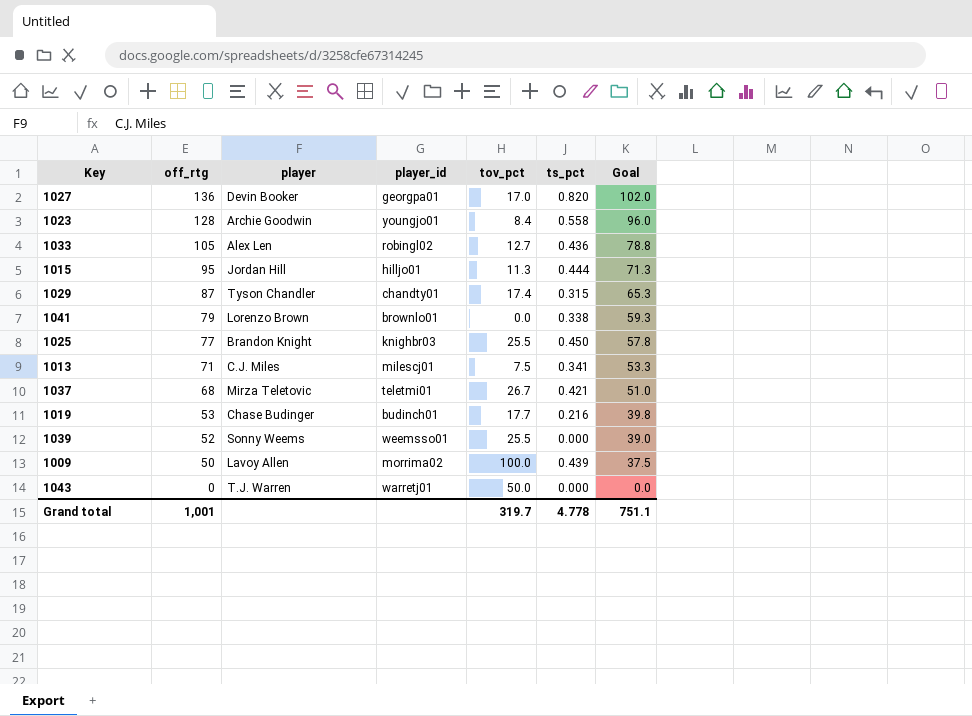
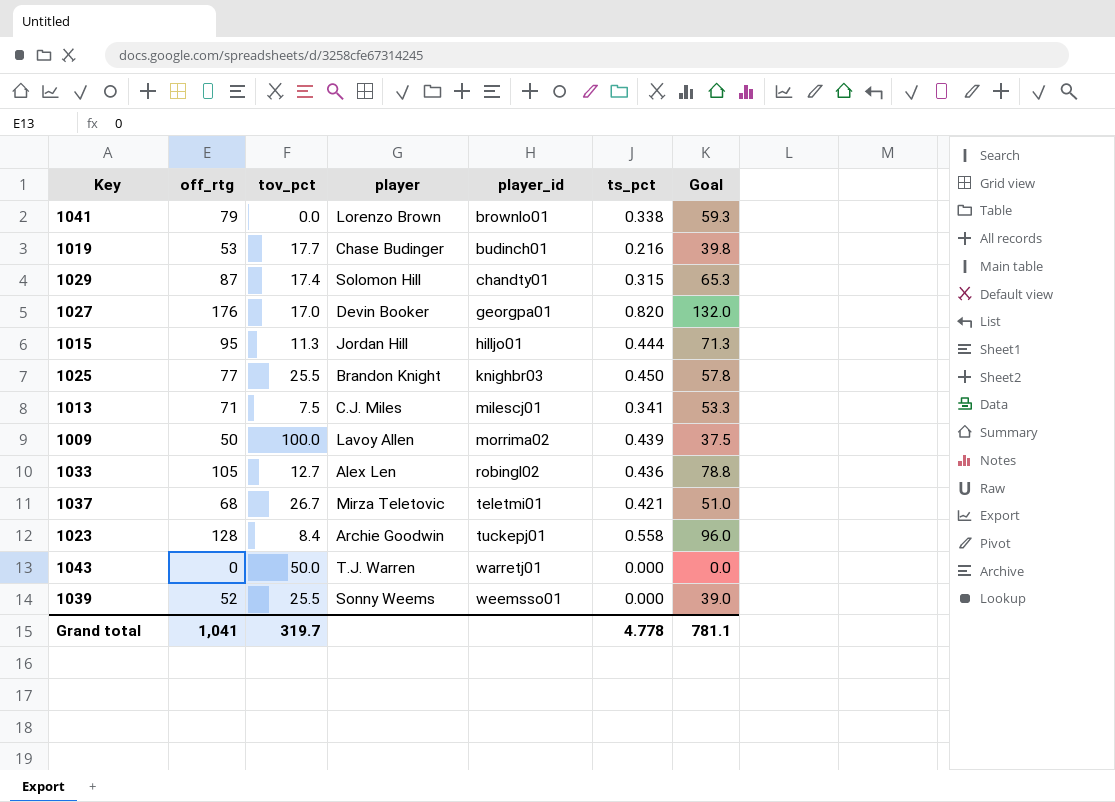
row order: off_rtg descending -> player_id ascending
column tov_pct | position: 5 -> 3
1029 | player: Tyson Chandler -> Solomon Hill
1027 | off_rtg: 136 -> 176
1027 | Goal: 102.0 -> 132.0
1023 | player_id: youngjo01 -> tuckepj01
Grand total | off_rtg: 1,001 -> 1,041
Grand total | Goal: 751.1 -> 781.1

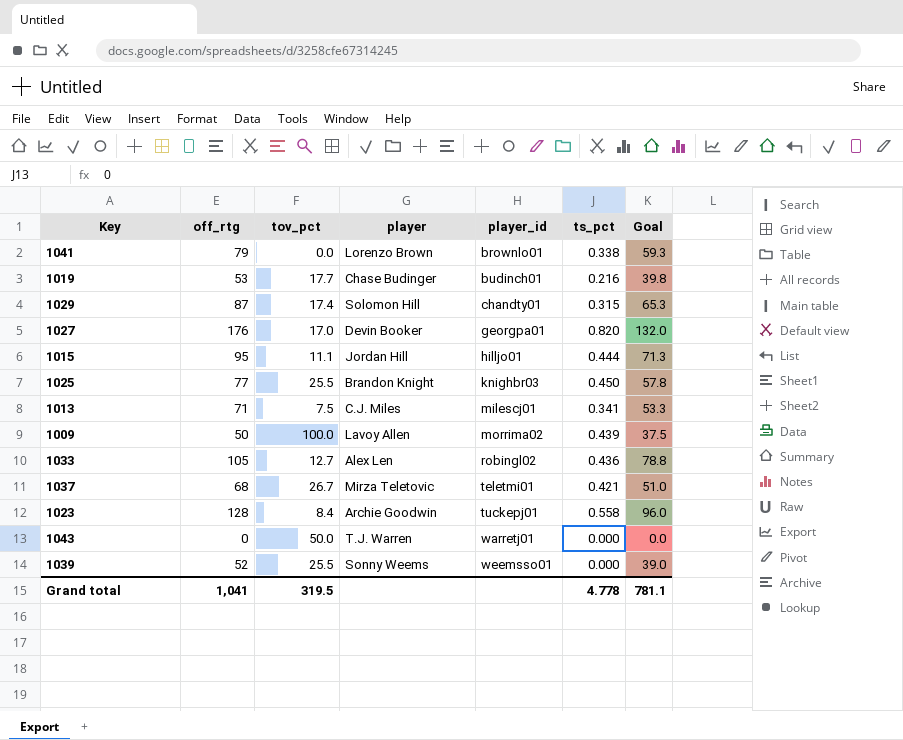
1015 | tov_pct: 11.3 -> 11.1
Grand total | tov_pct: 319.7 -> 319.5

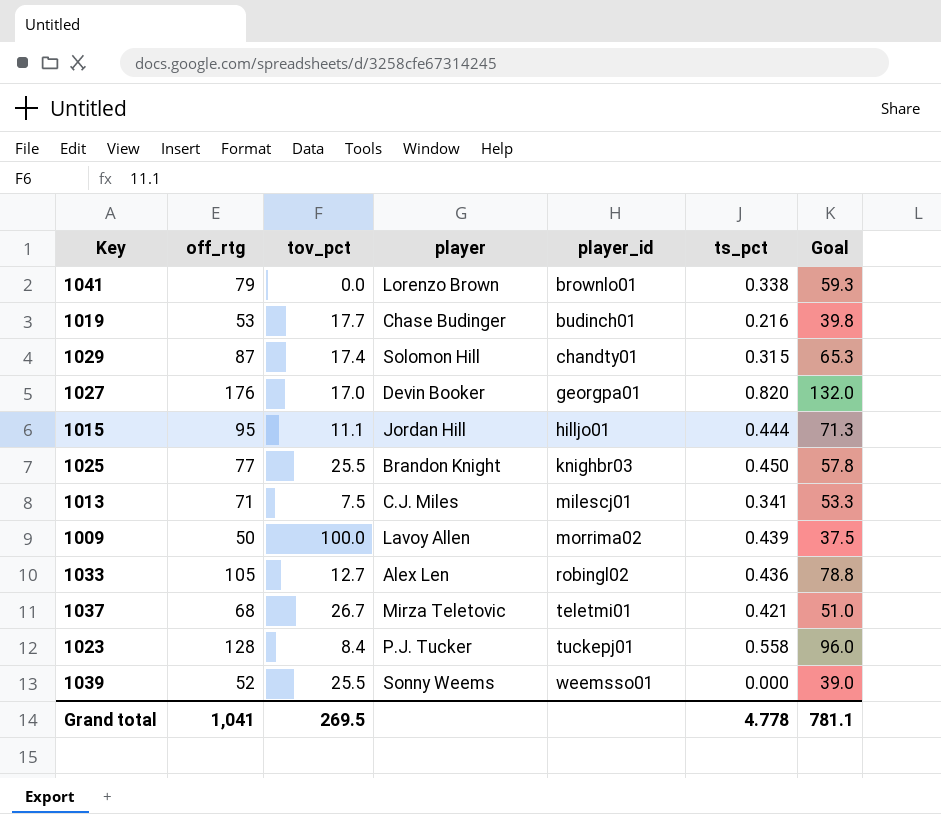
row 1043: 0 | 50.0 | T.J. Warren | warretj01 | 0.000 | 0.0 -> none
1023 | player: Archie Goodwin -> P.J. Tucker
Grand total | tov_pct: 319.5 -> 269.5

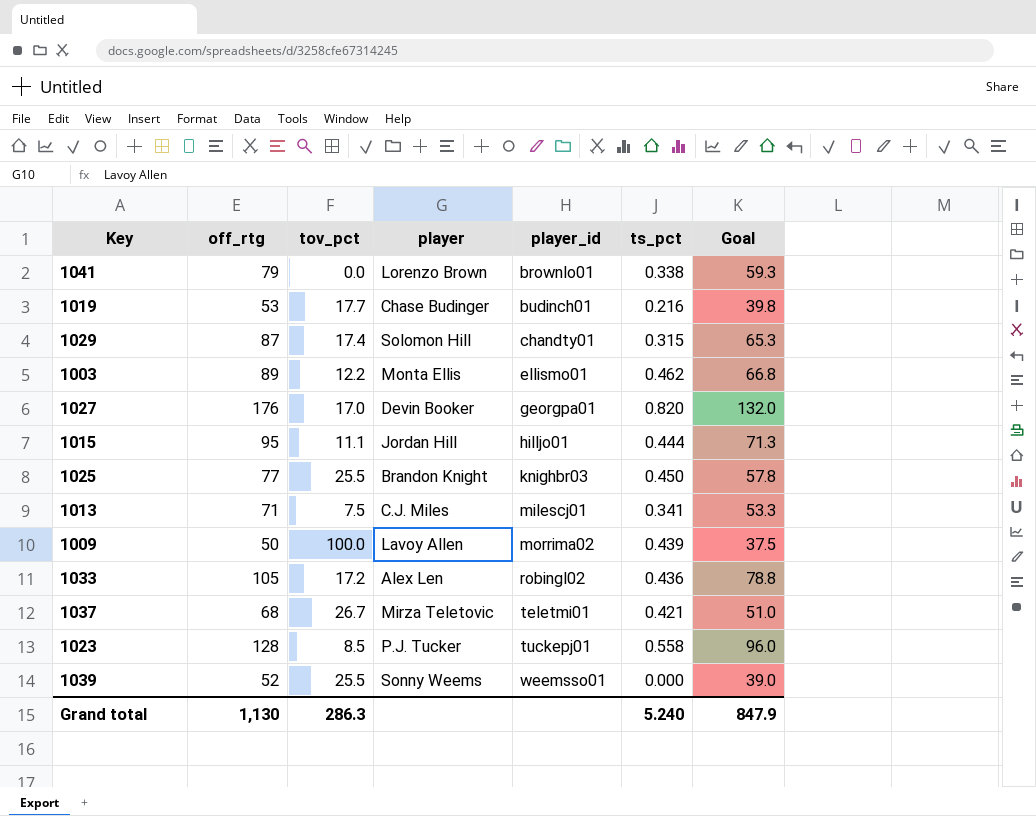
row 1003: none -> 89 | 12.2 | Monta Ellis | ellismo01 | 0.462 | 66.8
1033 | tov_pct: 12.7 -> 17.2
1023 | tov_pct: 8.4 -> 8.5
Grand total | off_rtg: 1,041 -> 1,130
Grand total | tov_pct: 269.5 -> 286.3
Grand total | ts_pct: 4.778 -> 5.240
Grand total | Goal: 781.1 -> 847.9

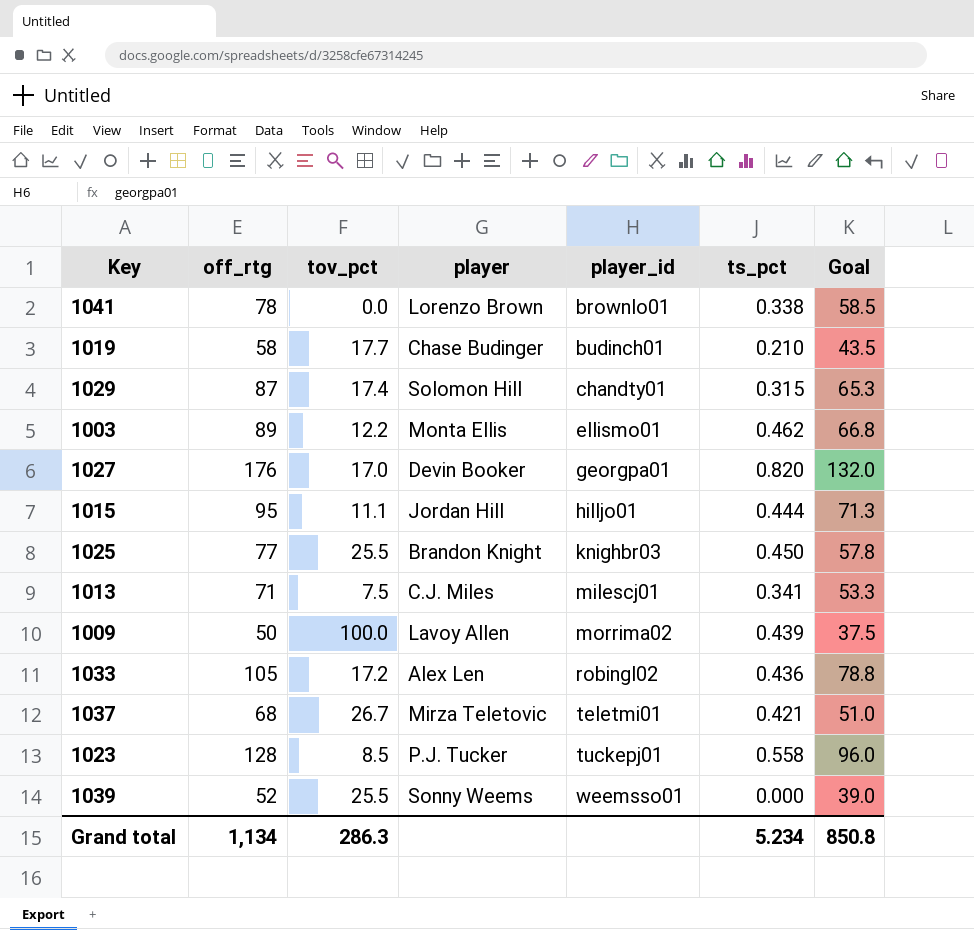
1041 | off_rtg: 79 -> 78
1041 | Goal: 59.3 -> 58.5
1019 | off_rtg: 53 -> 58
1019 | ts_pct: 0.216 -> 0.210
1019 | Goal: 39.8 -> 43.5
Grand total | off_rtg: 1,130 -> 1,134
Grand total | ts_pct: 5.240 -> 5.234
Grand total | Goal: 847.9 -> 850.8

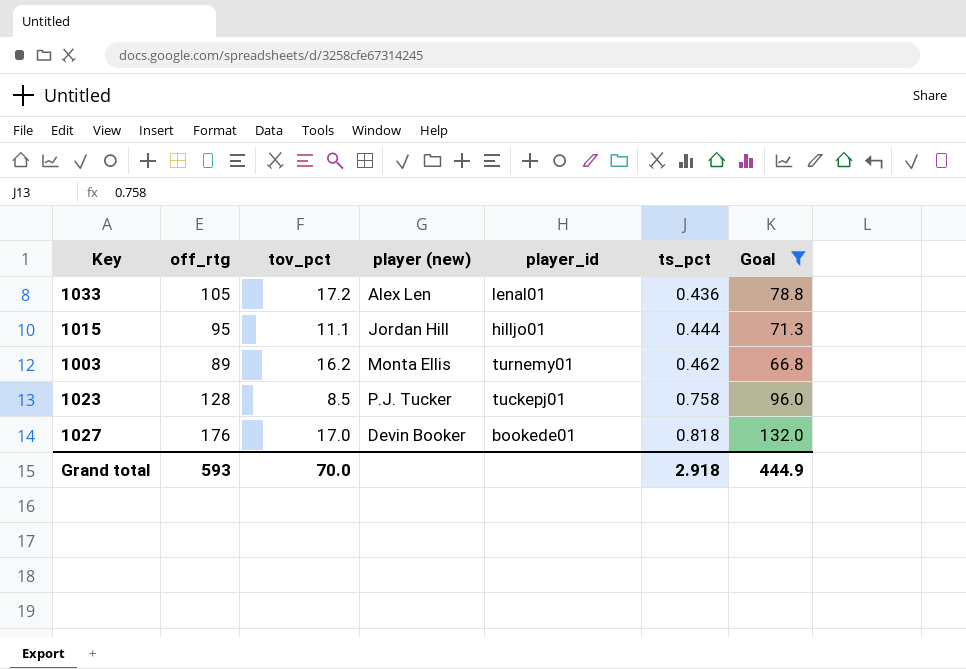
filter: none -> Goal >= 66.8
row order: player_id ascending -> ts_pct ascending
column name: player -> player (new)
1033 | player_id: robingl02 -> lenal01
1003 | tov_pct: 12.2 -> 16.2
1003 | player_id: ellismo01 -> turnemy01
1023 | ts_pct: 0.558 -> 0.758
1027 | player_id: georgpa01 -> bookede01
1027 | ts_pct: 0.820 -> 0.818
Grand total | off_rtg: 1,134 -> 593
Grand total | tov_pct: 286.3 -> 70.0
Grand total | ts_pct: 5.234 -> 2.918
Grand total | Goal: 850.8 -> 444.9

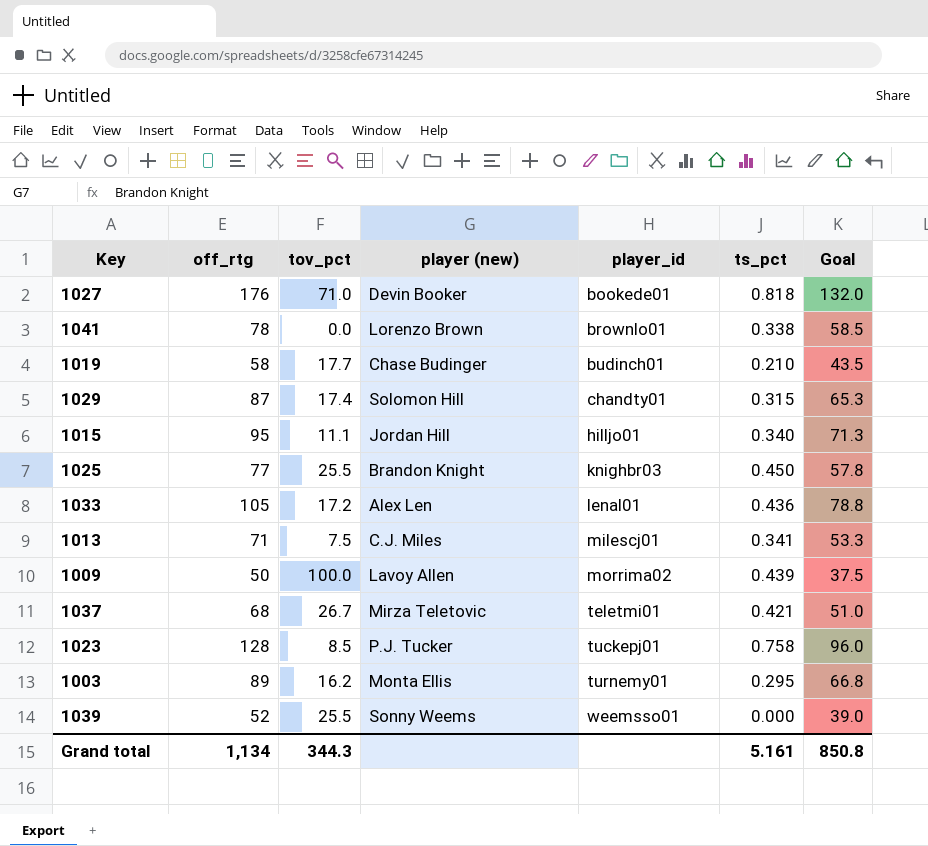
filter: Goal >= 66.8 -> none
row order: ts_pct ascending -> player_id ascending
1027 | tov_pct: 17.0 -> 71.0
1015 | ts_pct: 0.444 -> 0.340
1003 | ts_pct: 0.462 -> 0.295
Grand total | off_rtg: 593 -> 1,134
Grand total | tov_pct: 70.0 -> 344.3
Grand total | ts_pct: 2.918 -> 5.161
Grand total | Goal: 444.9 -> 850.8

